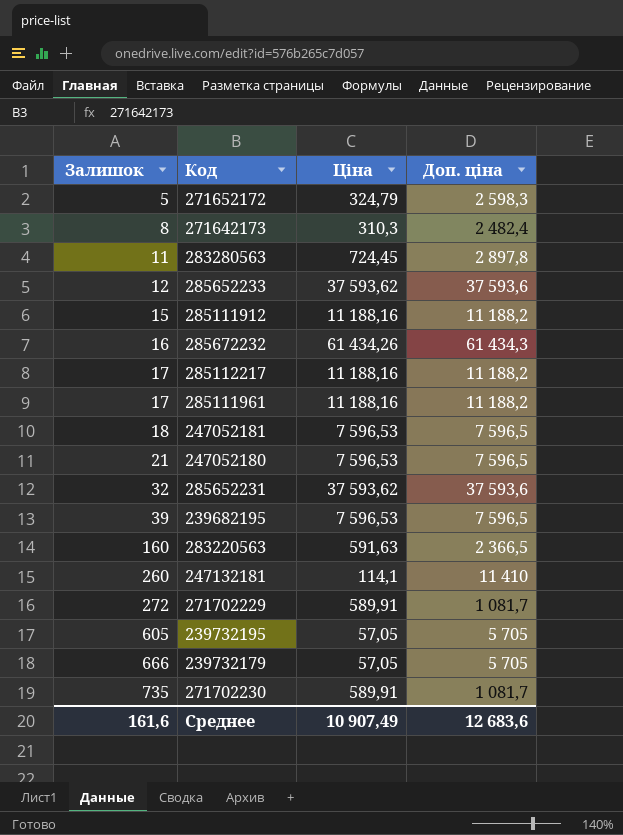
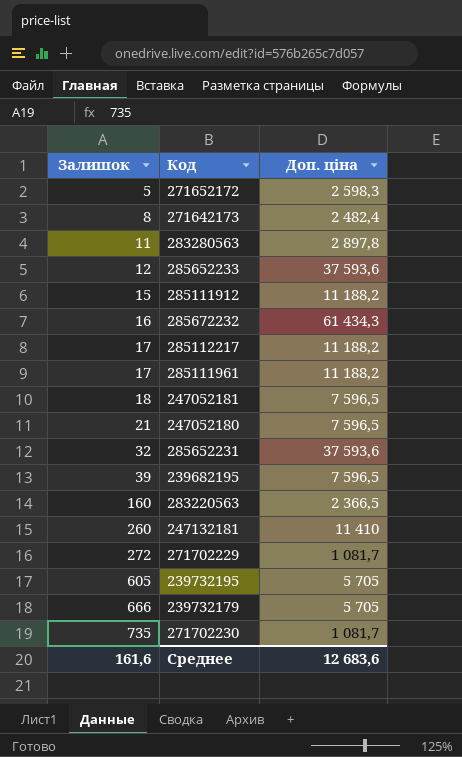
column Ціна | position: 3 -> none

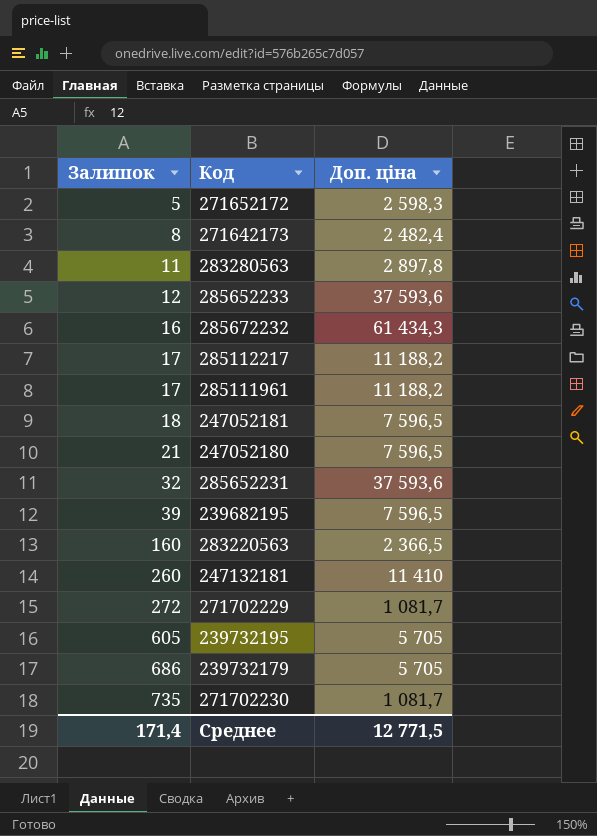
row 285111912: 15 | 11 188,2 -> none
239732179 | Залишок: 666 -> 686
Среднее | Залишок: 161,6 -> 171,4
Среднее | Доп. ціна: 12 683,6 -> 12 771,5

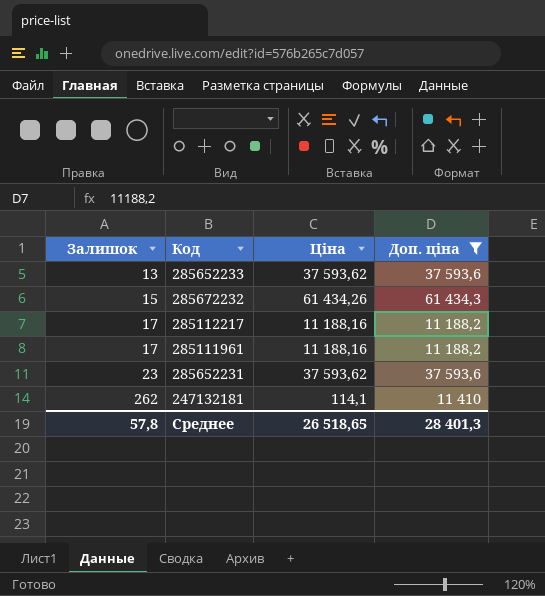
filter: none -> Доп. ціна >= 11 188,2
column Ціна | position: none -> 3
285652233 | Залишок: 12 -> 13
285672232 | Залишок: 16 -> 15
285652231 | Залишок: 32 -> 23
247132181 | Залишок: 260 -> 262
Среднее | Залишок: 171,4 -> 57,8
Среднее | Доп. ціна: 12 771,5 -> 28 401,3

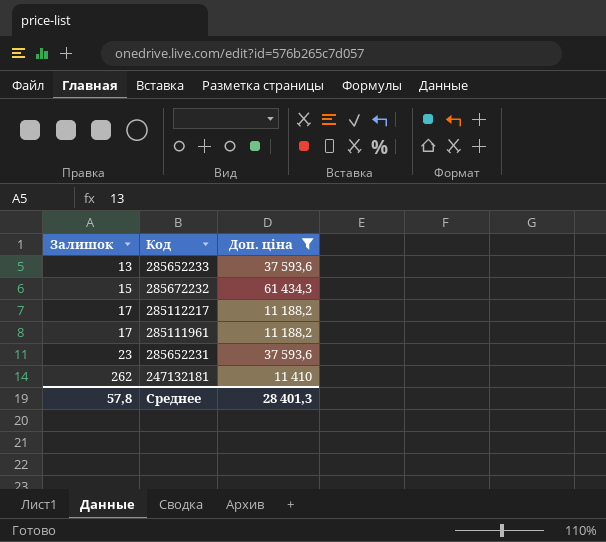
column Ціна | position: 3 -> none

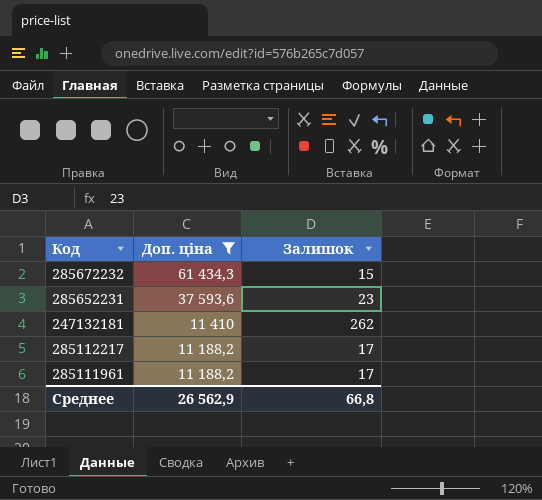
row order: Залишок ascending -> Доп. ціна descending
column Залишок | position: 1 -> 3
row 285652233: 13 | 37 593,6 -> none
Среднее | Доп. ціна: 28 401,3 -> 26 562,9
Среднее | Залишок: 57,8 -> 66,8

